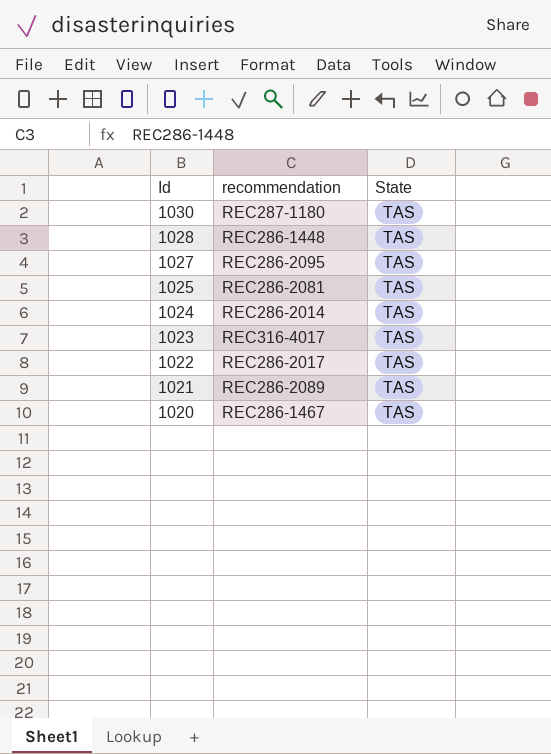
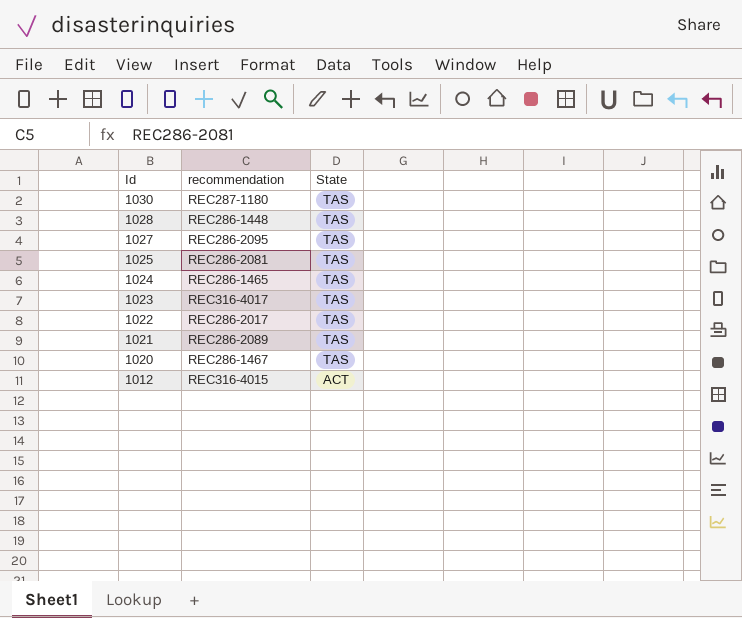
1024 | recommendation: REC286-2014 -> REC286-1465
row 1012: none -> REC316-4015 | ACT

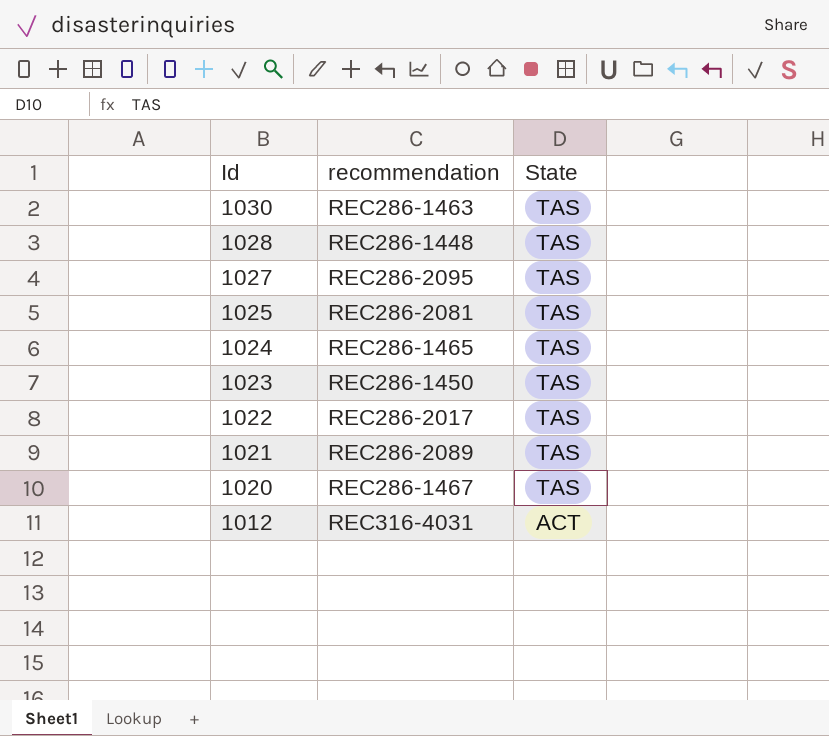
1030 | recommendation: REC287-1180 -> REC286-1463
1023 | recommendation: REC316-4017 -> REC286-1450
1012 | recommendation: REC316-4015 -> REC316-4031

